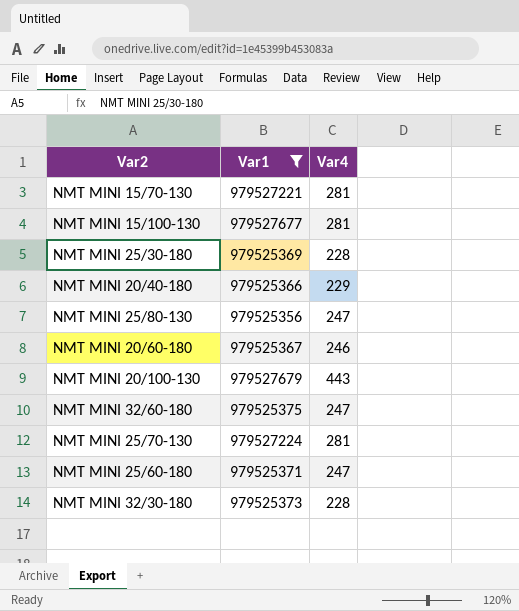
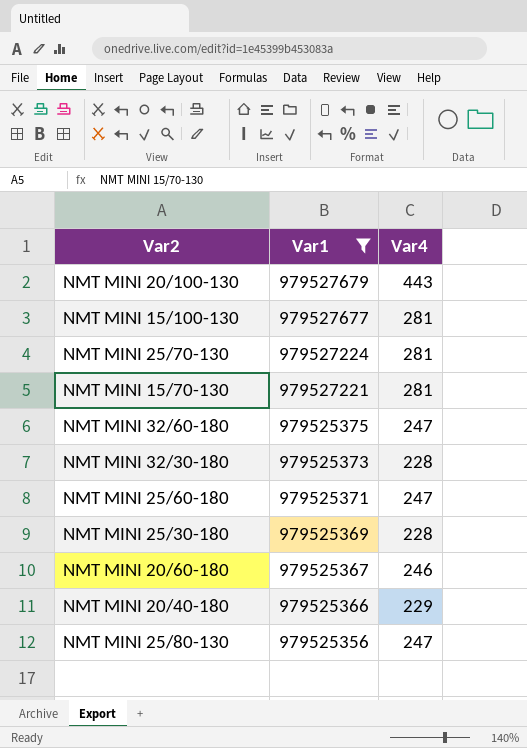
row order: none -> Var1 descending

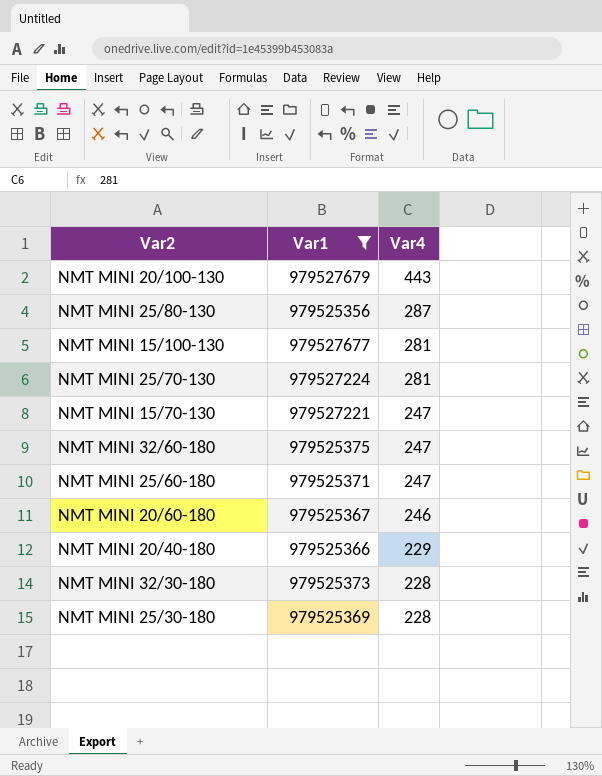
row order: Var1 descending -> Var4 descending
NMT MINI 25/80-130 | Var4: 247 -> 287
NMT MINI 15/70-130 | Var4: 281 -> 247

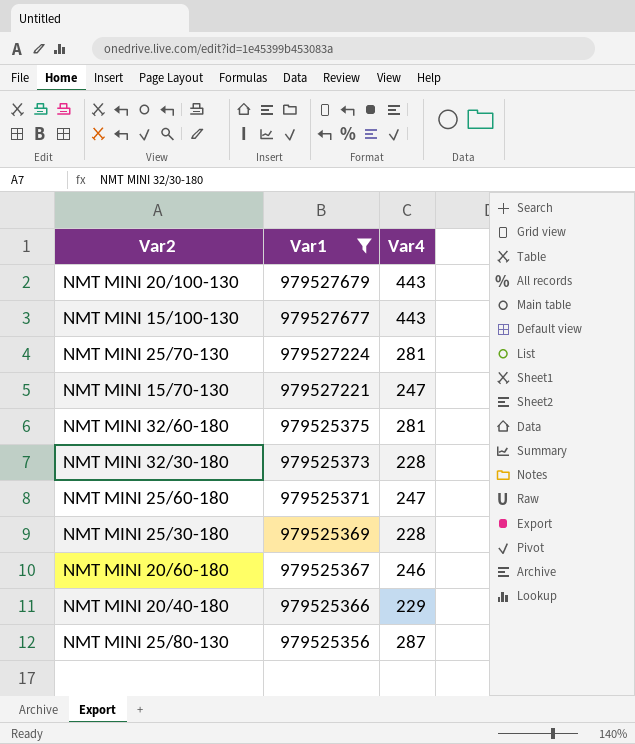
row order: Var4 descending -> Var1 descending
NMT MINI 15/100-130 | Var4: 281 -> 443
NMT MINI 32/60-180 | Var4: 247 -> 281

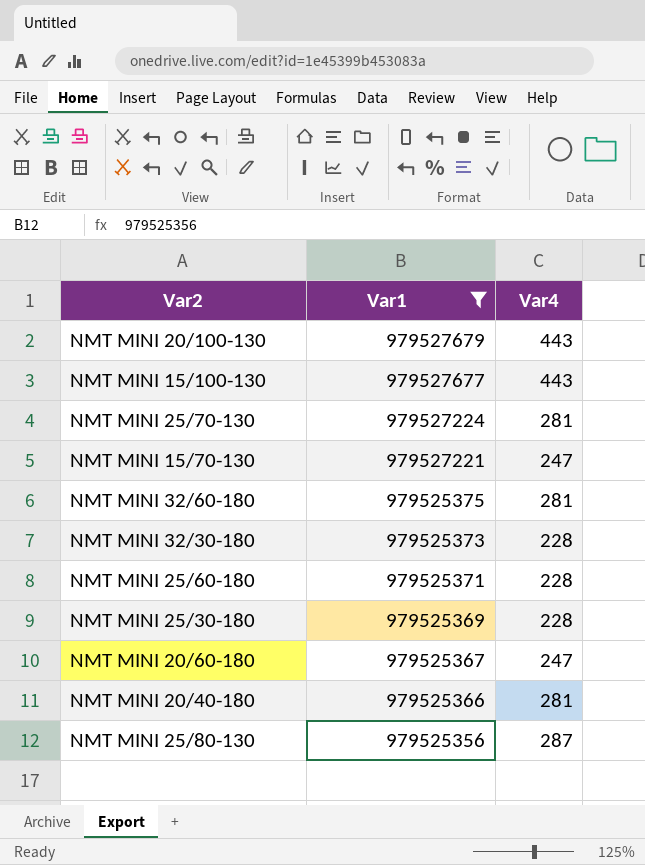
NMT MINI 25/60-180 | Var4: 247 -> 228
NMT MINI 20/60-180 | Var4: 246 -> 247
NMT MINI 20/40-180 | Var4: 229 -> 281

